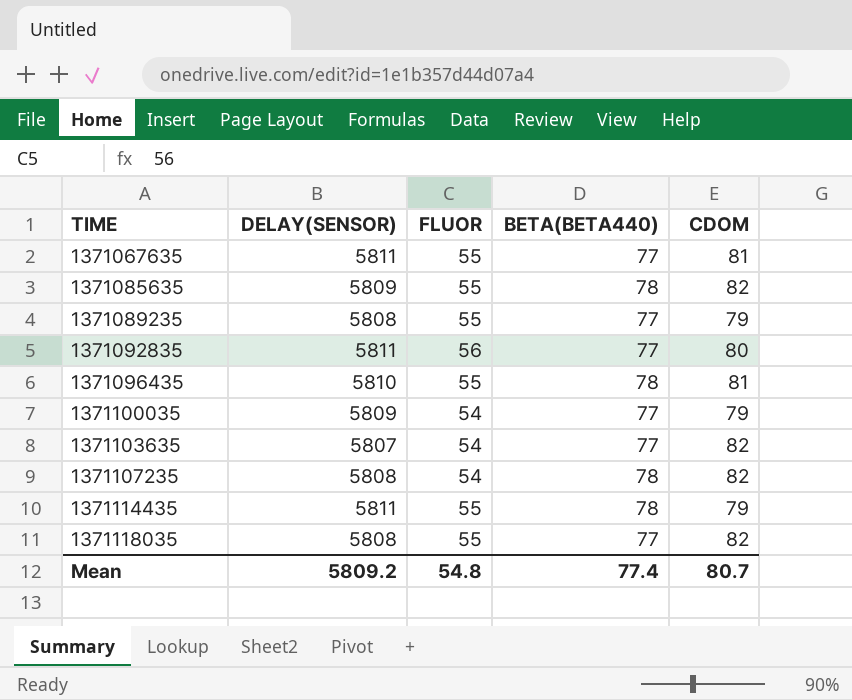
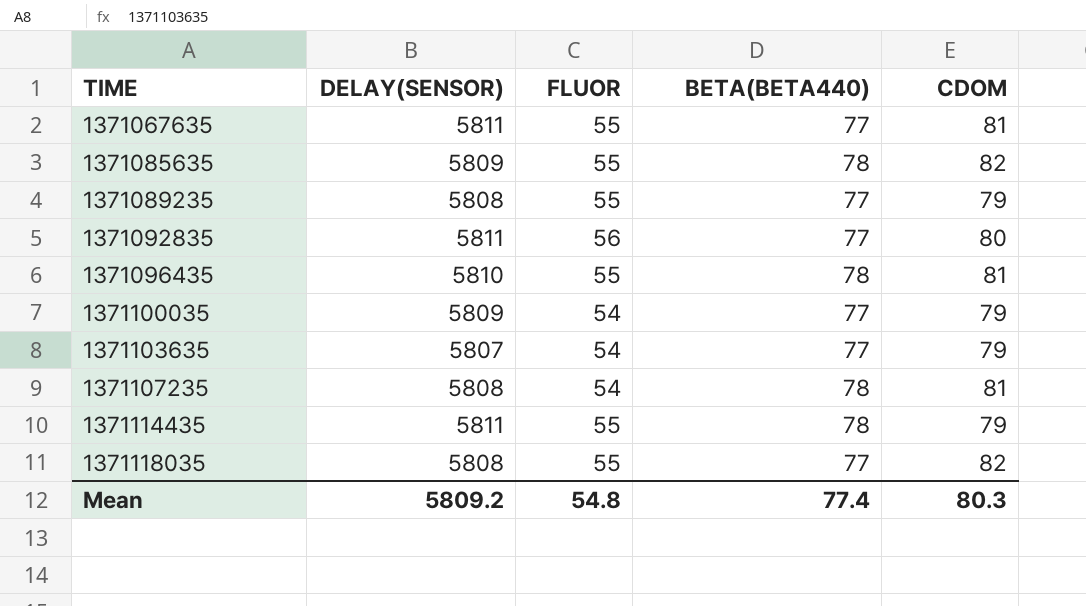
1371103635 | CDOM: 82 -> 79
1371107235 | CDOM: 82 -> 81
Mean | CDOM: 80.7 -> 80.3

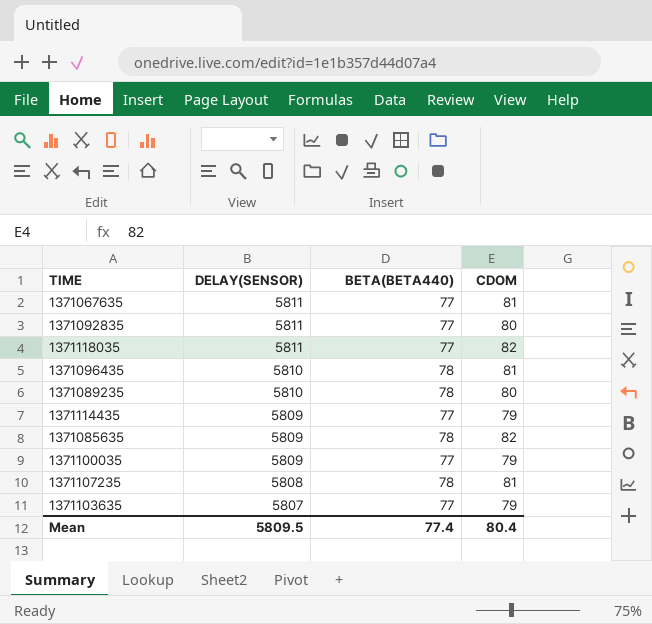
row order: TIME ascending -> DELAY(SENSOR) descending
column FLUOR | position: 3 -> none
1371118035 | DELAY(SENSOR): 5808 -> 5811
1371089235 | DELAY(SENSOR): 5808 -> 5810
1371089235 | BETA(BETA440): 77 -> 78
1371089235 | CDOM: 79 -> 80
1371114435 | DELAY(SENSOR): 5811 -> 5809
1371114435 | BETA(BETA440): 78 -> 77
Mean | DELAY(SENSOR): 5809.2 -> 5809.5
Mean | CDOM: 80.3 -> 80.4

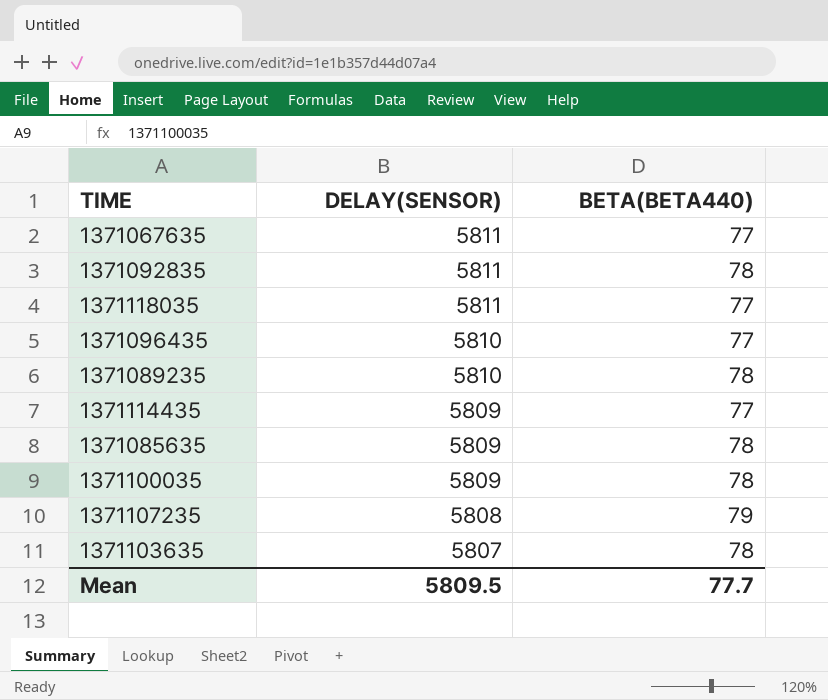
column CDOM | position: 4 -> none
1371092835 | BETA(BETA440): 77 -> 78
1371096435 | BETA(BETA440): 78 -> 77
1371100035 | BETA(BETA440): 77 -> 78
1371107235 | BETA(BETA440): 78 -> 79
1371103635 | BETA(BETA440): 77 -> 78
Mean | BETA(BETA440): 77.4 -> 77.7

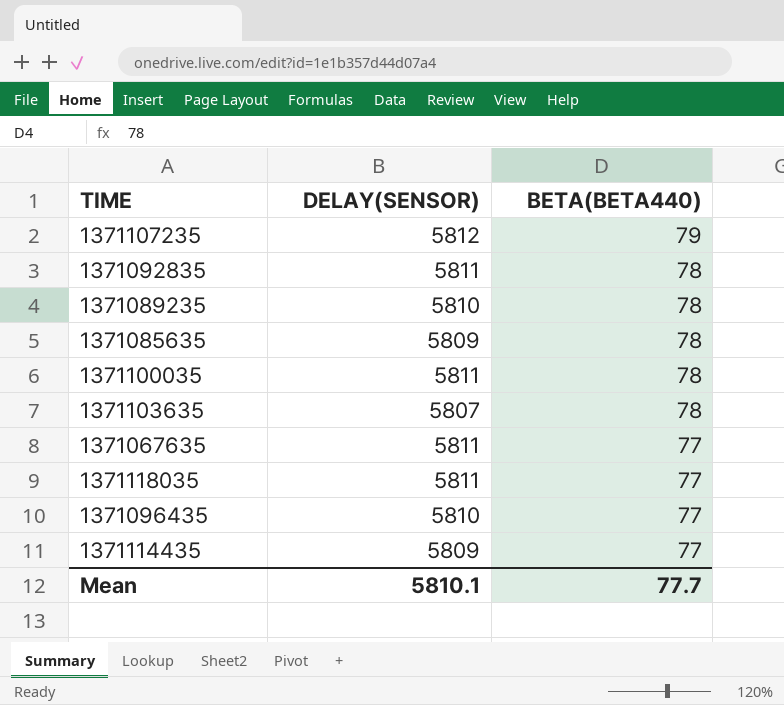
row order: DELAY(SENSOR) descending -> BETA(BETA440) descending
1371107235 | DELAY(SENSOR): 5808 -> 5812
1371100035 | DELAY(SENSOR): 5809 -> 5811
Mean | DELAY(SENSOR): 5809.5 -> 5810.1

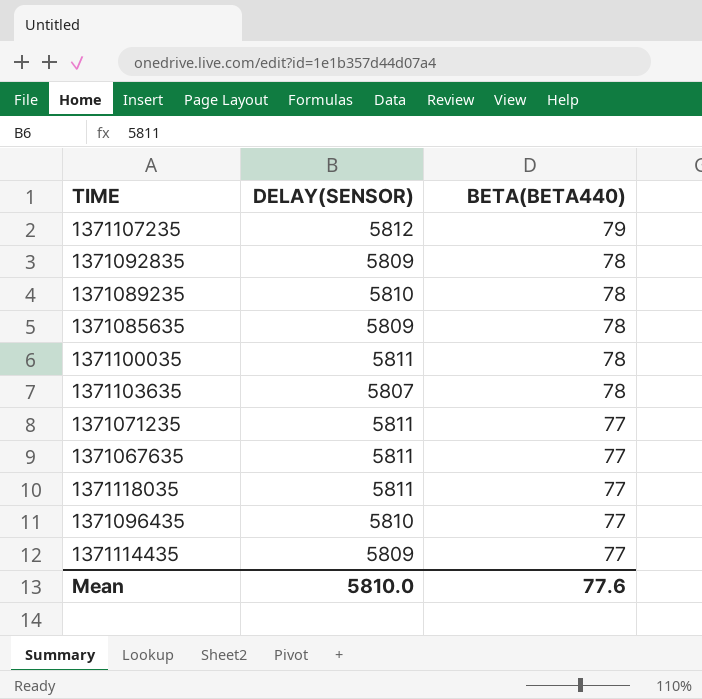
1371092835 | DELAY(SENSOR): 5811 -> 5809
row 1371071235: none -> 5811 | 77
Mean | DELAY(SENSOR): 5810.1 -> 5810.0
Mean | BETA(BETA440): 77.7 -> 77.6

